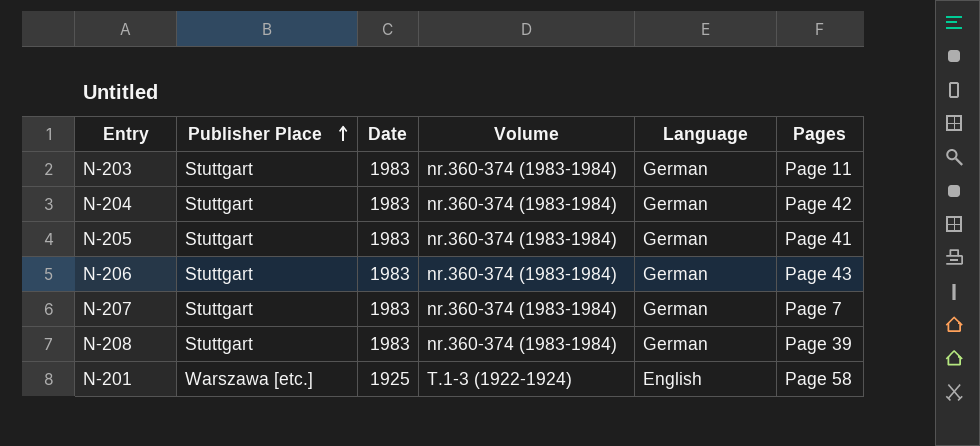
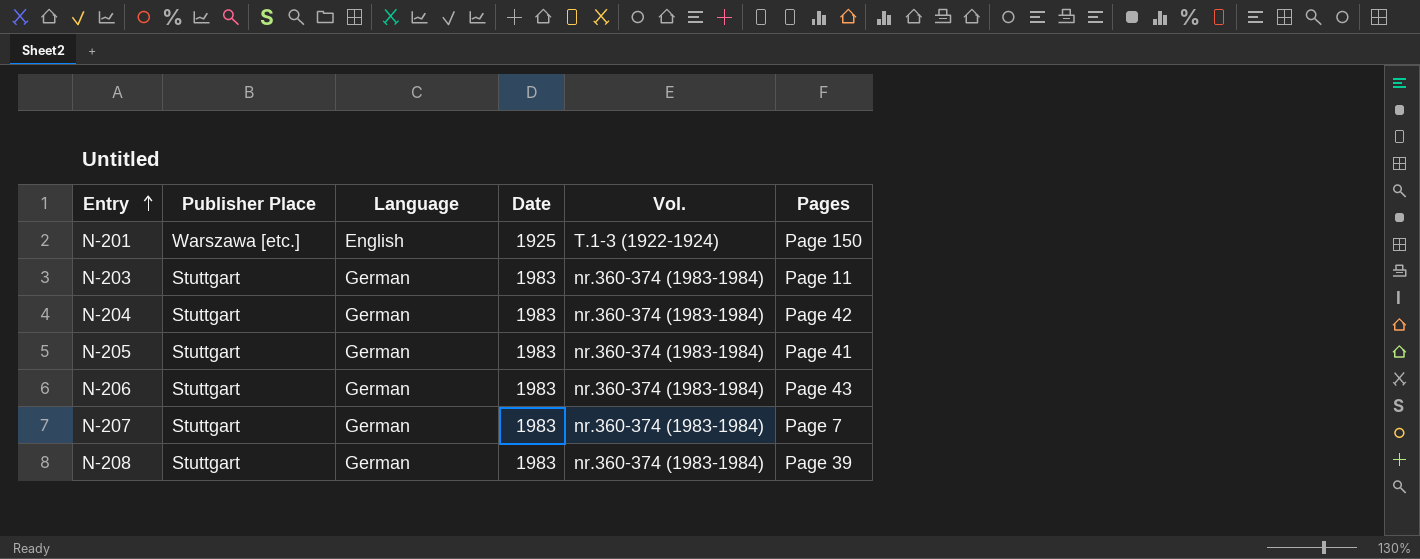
row order: Publisher Place ascending -> Entry ascending
column Language | position: 5 -> 3
column name: Volume -> Vol.
N-201 | Pages: Page 58 -> Page 150

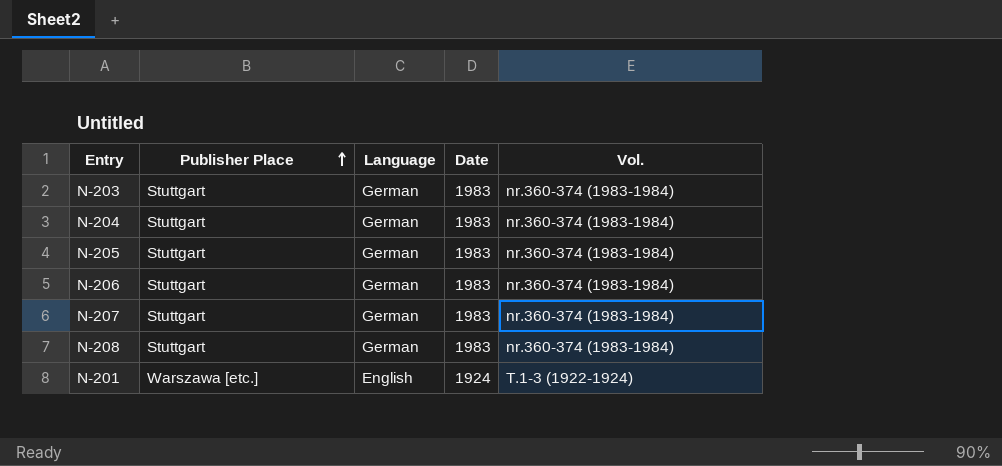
row order: Entry ascending -> Publisher Place ascending
column Pages | position: 6 -> none
N-201 | Date: 1925 -> 1924

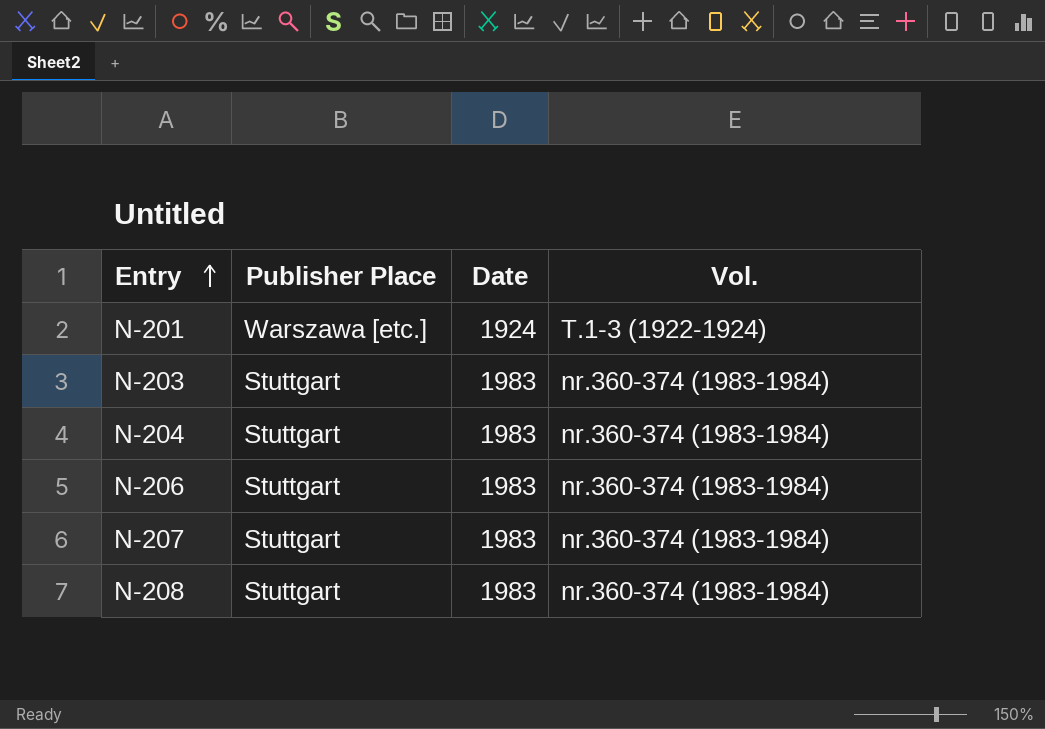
row order: Publisher Place ascending -> Entry ascending
column Language | position: 3 -> none
row N-205: Stuttgart | German | 1983 | nr.360-374 (1983-1984) -> none

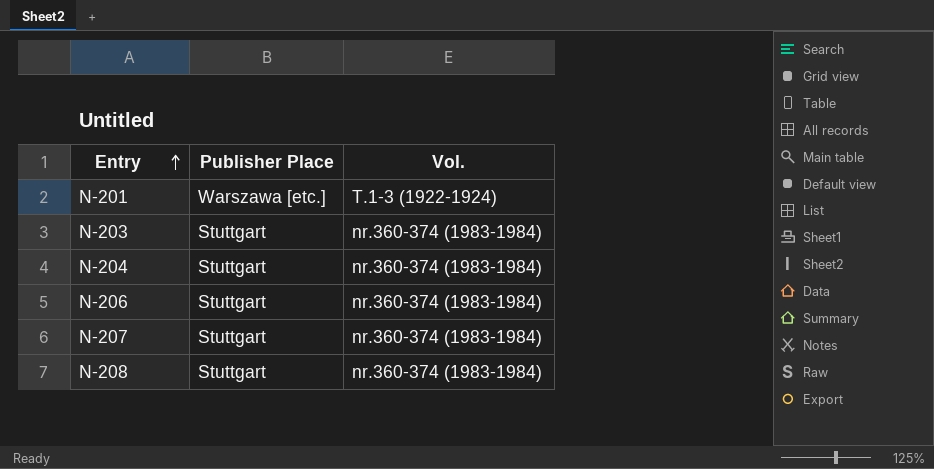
column Date | position: 3 -> none

